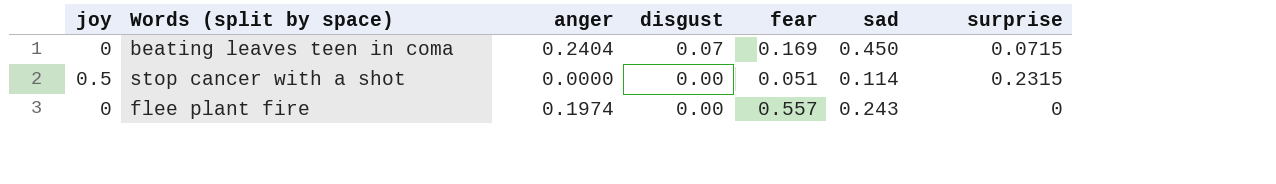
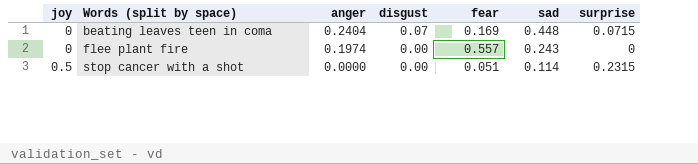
row order: disgust descending -> joy ascending
beating leaves teen in coma | sad: 0.450 -> 0.448

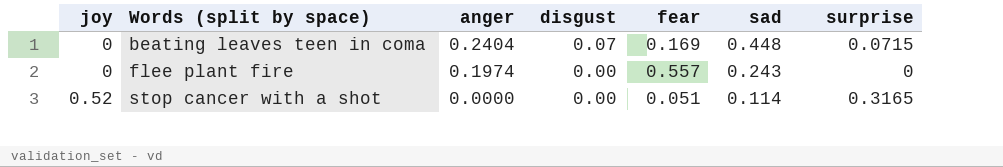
stop cancer with a shot | joy: 0.5 -> 0.52
stop cancer with a shot | surprise: 0.2315 -> 0.3165

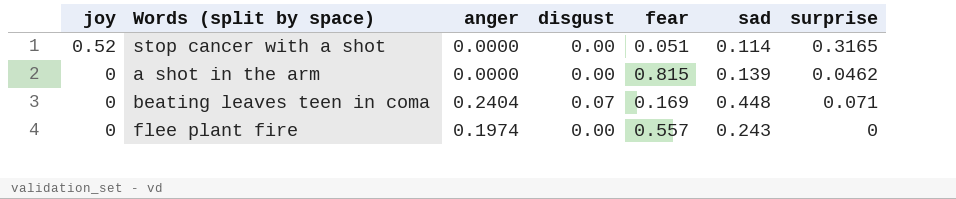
row order: joy ascending -> joy descending
row a shot in the arm: none -> 0 | 0.0000 | 0.00 | 0.815 | 0.139 | 0.0462
beating leaves teen in coma | surprise: 0.0715 -> 0.071

